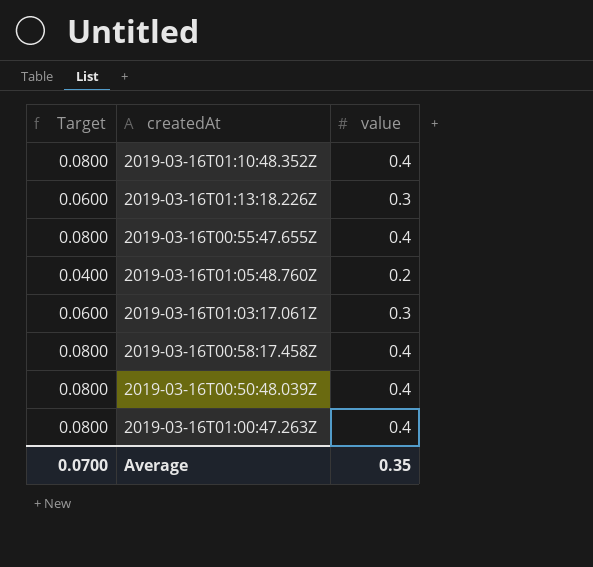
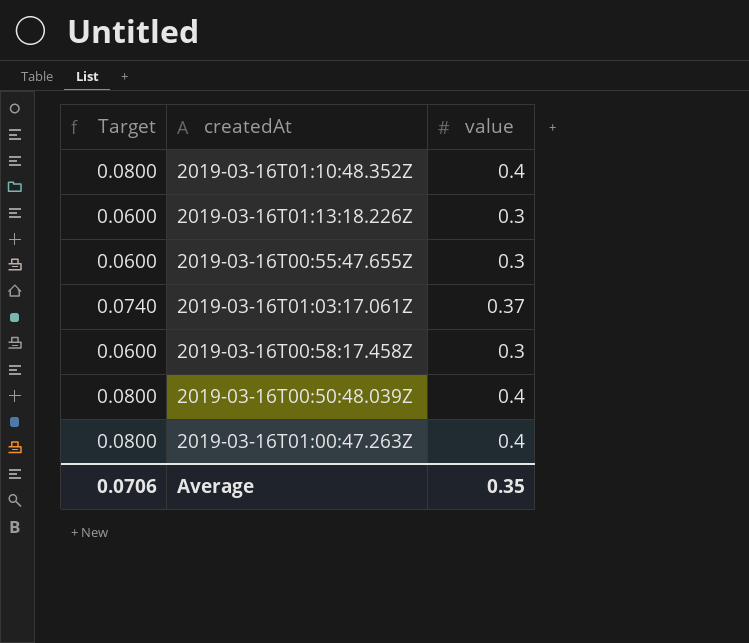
row 2019-03-16T01:05:48.760Z: 0.0400 | 0.2 -> none
2019-03-16T00:55:47.655Z | Target: 0.0800 -> 0.0600
2019-03-16T00:55:47.655Z | value: 0.4 -> 0.3
2019-03-16T01:03:17.061Z | Target: 0.0600 -> 0.0740
2019-03-16T01:03:17.061Z | value: 0.3 -> 0.37
2019-03-16T00:58:17.458Z | Target: 0.0800 -> 0.0600
2019-03-16T00:58:17.458Z | value: 0.4 -> 0.3
Average | Target: 0.0700 -> 0.0706

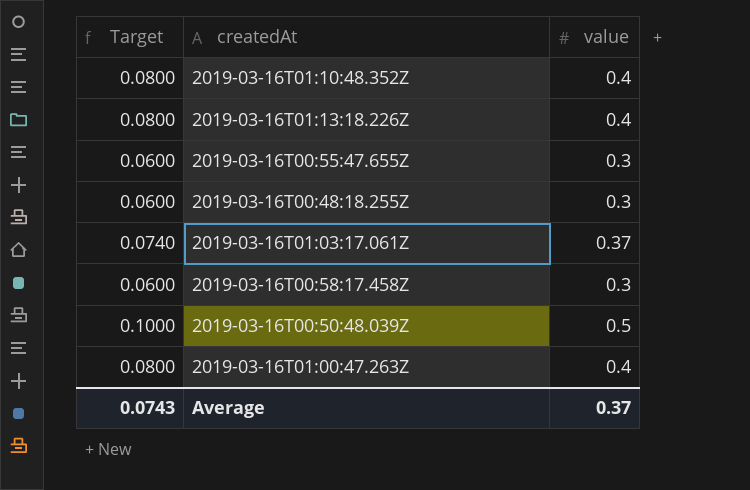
2019-03-16T01:13:18.226Z | Target: 0.0600 -> 0.0800
2019-03-16T01:13:18.226Z | value: 0.3 -> 0.4
row 2019-03-16T00:48:18.255Z: none -> 0.0600 | 0.3
2019-03-16T00:50:48.039Z | Target: 0.0800 -> 0.1000
2019-03-16T00:50:48.039Z | value: 0.4 -> 0.5
Average | Target: 0.0706 -> 0.0743
Average | value: 0.35 -> 0.37

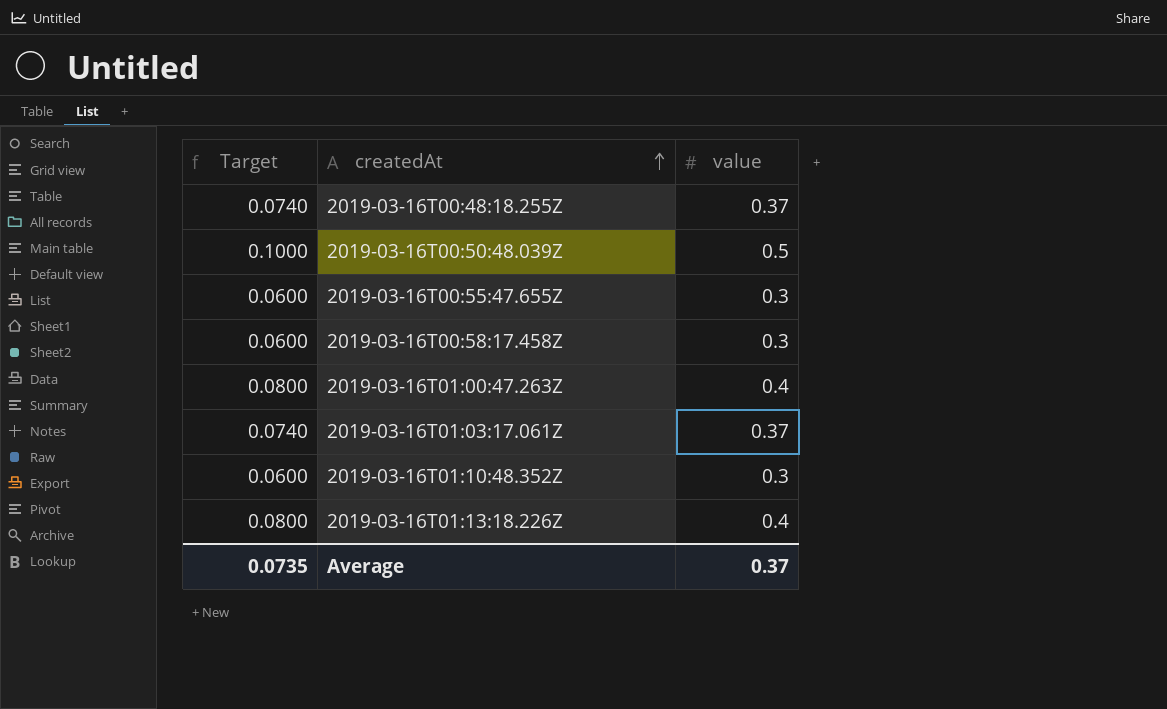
row order: none -> createdAt ascending
2019-03-16T00:48:18.255Z | Target: 0.0600 -> 0.0740
2019-03-16T00:48:18.255Z | value: 0.3 -> 0.37
2019-03-16T01:10:48.352Z | Target: 0.0800 -> 0.0600
2019-03-16T01:10:48.352Z | value: 0.4 -> 0.3
Average | Target: 0.0743 -> 0.0735

